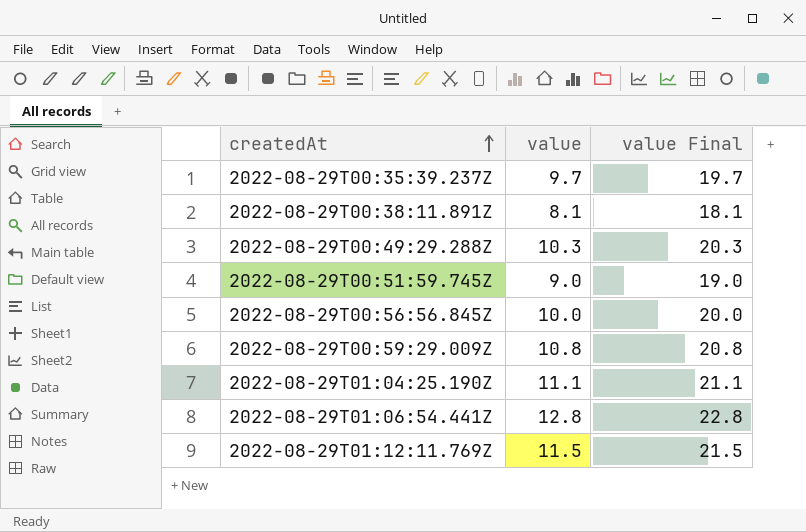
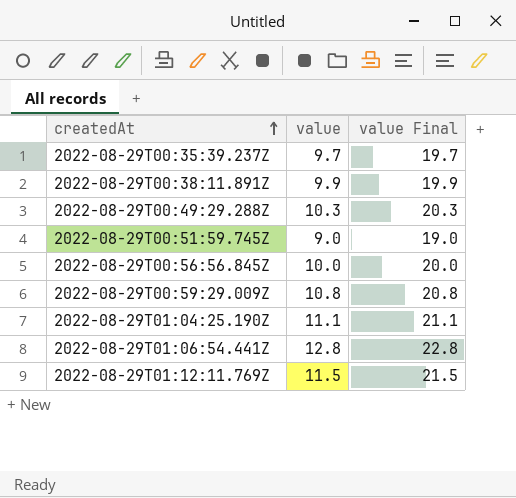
2022-08-29T00:38:11.891Z | value: 8.1 -> 9.9
2022-08-29T00:38:11.891Z | value Final: 18.1 -> 19.9

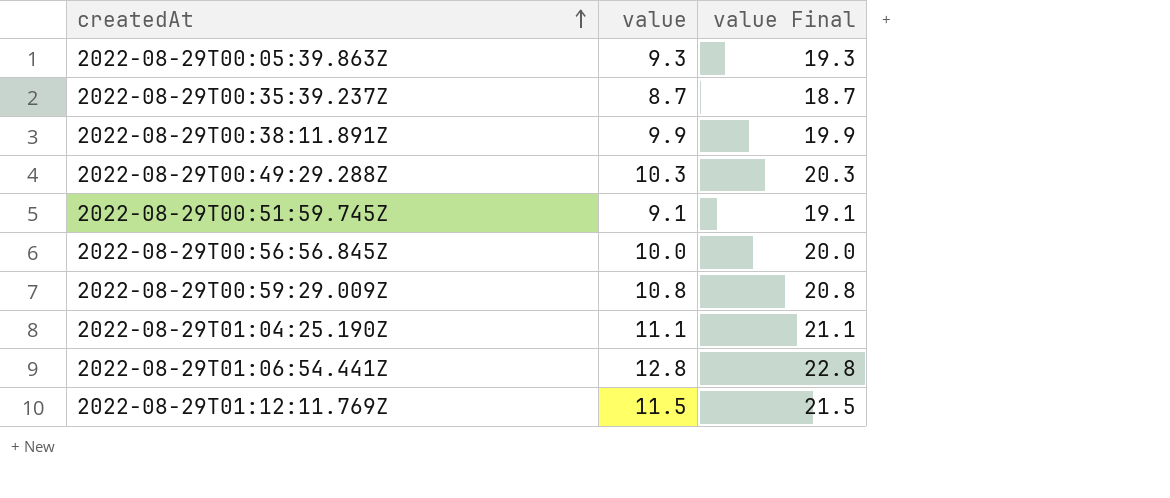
row 2022-08-29T00:05:39.863Z: none -> 9.3 | 19.3
2022-08-29T00:35:39.237Z | value: 9.7 -> 8.7
2022-08-29T00:35:39.237Z | value Final: 19.7 -> 18.7
2022-08-29T00:51:59.745Z | value: 9.0 -> 9.1
2022-08-29T00:51:59.745Z | value Final: 19.0 -> 19.1

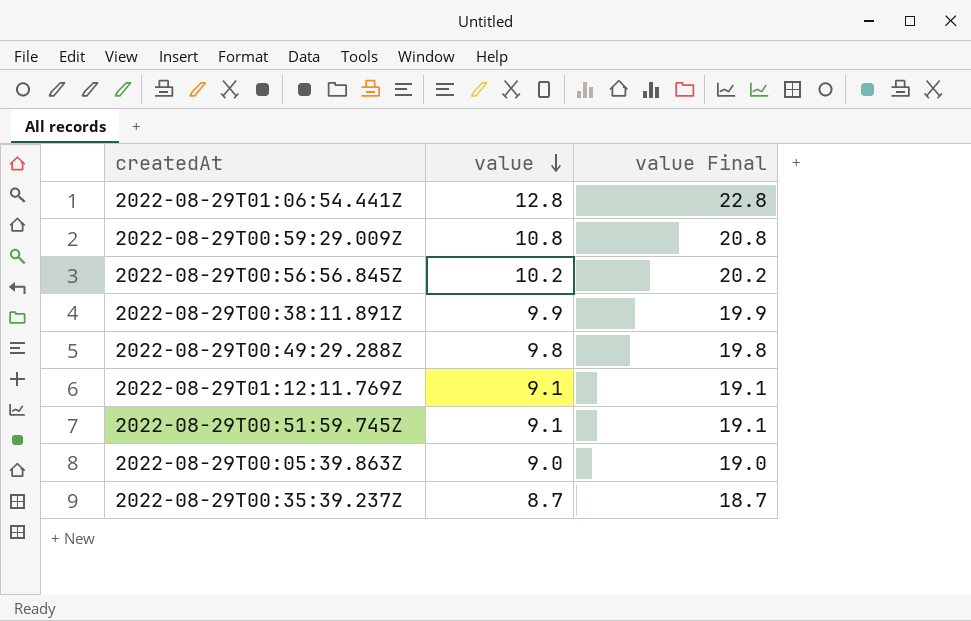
row order: createdAt ascending -> value descending
row 2022-08-29T01:04:25.190Z: 11.1 | 21.1 -> none
2022-08-29T00:56:56.845Z | value: 10.0 -> 10.2
2022-08-29T00:56:56.845Z | value Final: 20.0 -> 20.2
2022-08-29T00:49:29.288Z | value: 10.3 -> 9.8
2022-08-29T00:49:29.288Z | value Final: 20.3 -> 19.8
2022-08-29T01:12:11.769Z | value: 11.5 -> 9.1
2022-08-29T01:12:11.769Z | value Final: 21.5 -> 19.1
2022-08-29T00:05:39.863Z | value: 9.3 -> 9.0
2022-08-29T00:05:39.863Z | value Final: 19.3 -> 19.0

